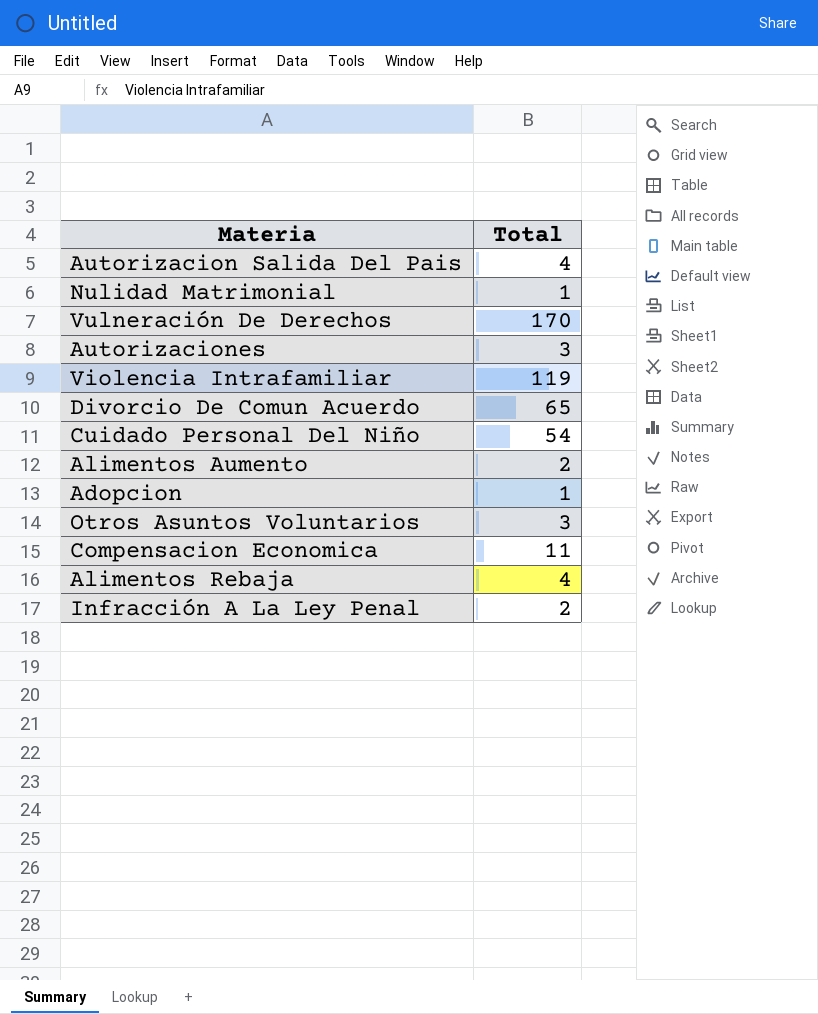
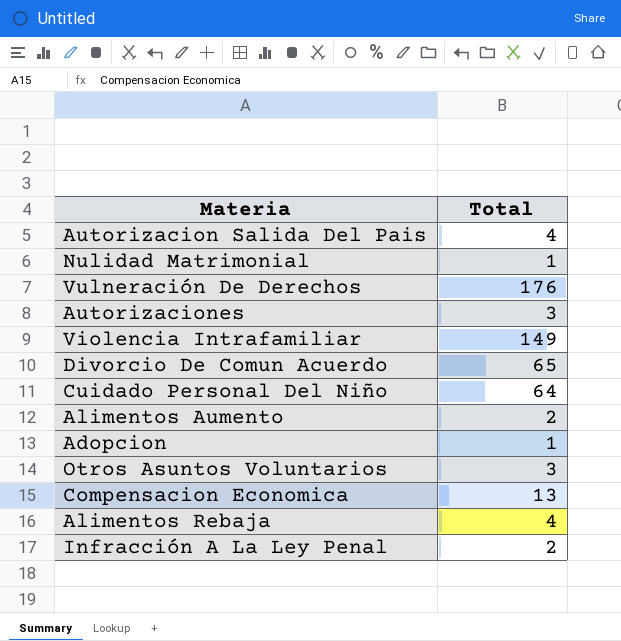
Vulneración De Derechos | Total: 170 -> 176
Violencia Intrafamiliar | Total: 119 -> 149
Cuidado Personal Del Niño | Total: 54 -> 64
Compensacion Economica | Total: 11 -> 13

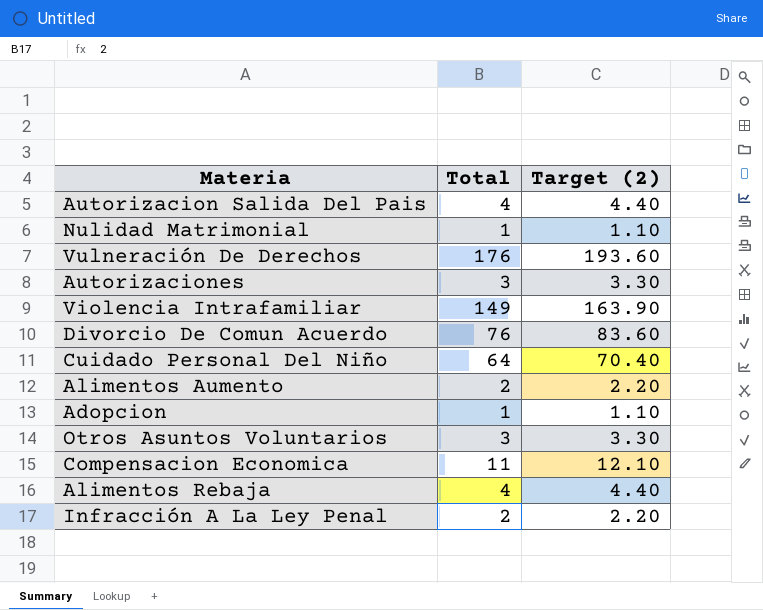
column Target (2) | formula: none -> [Total] * 1.1
Divorcio De Comun Acuerdo | Total: 65 -> 76
Compensacion Economica | Total: 13 -> 11

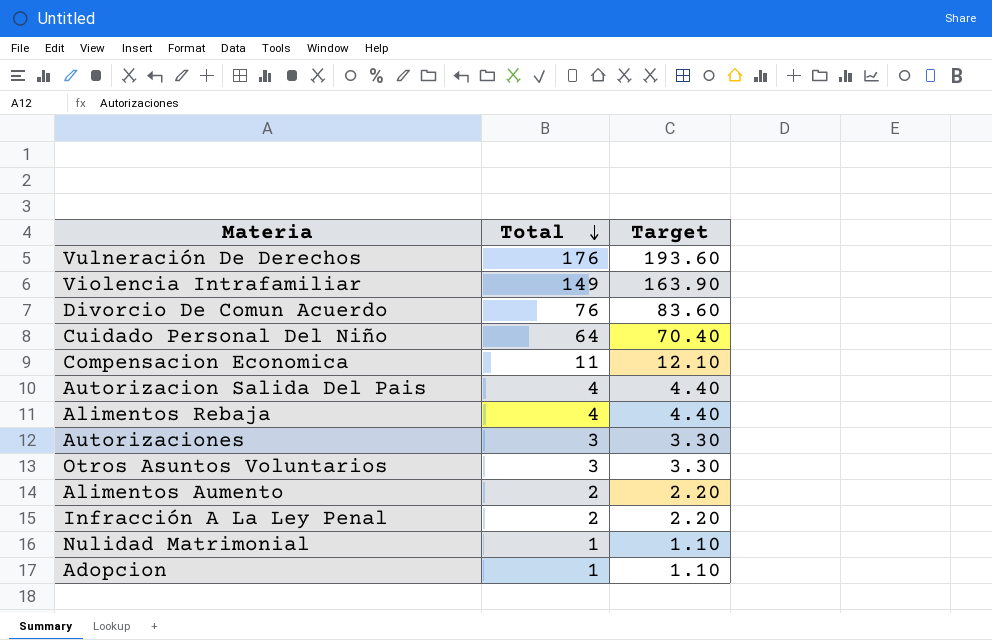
row order: none -> Total descending
column name: Target (2) -> Target

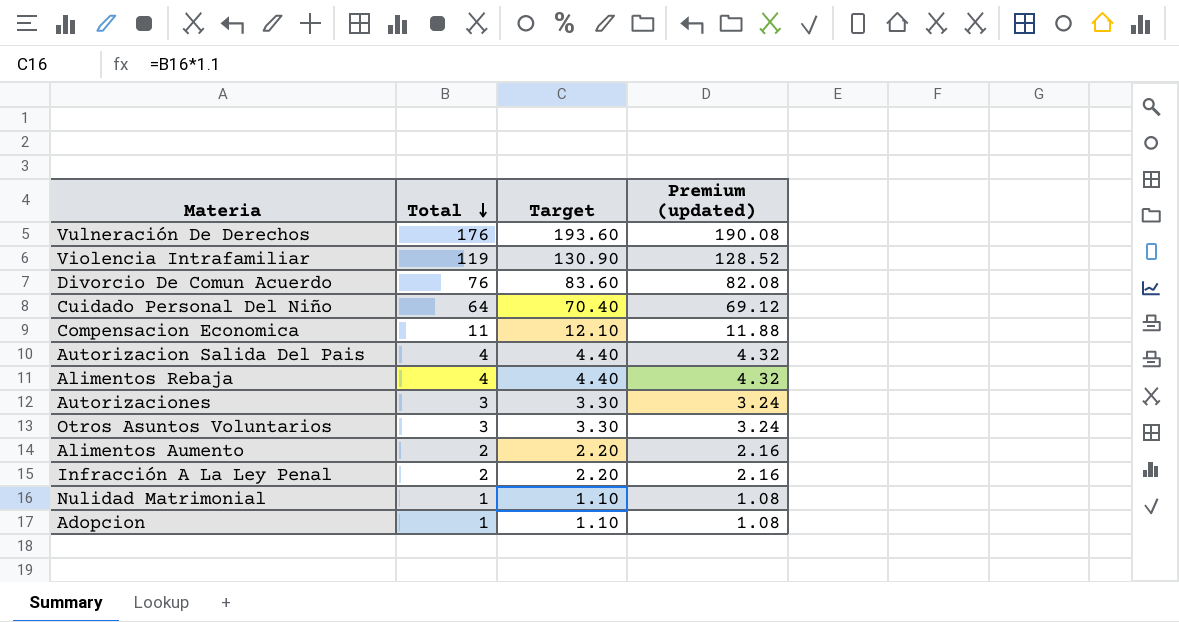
column Premium (updated) | formula: none -> [Total] * 1.08
Violencia Intrafamiliar | Total: 149 -> 119
Violencia Intrafamiliar | Target: 163.90 -> 130.90

